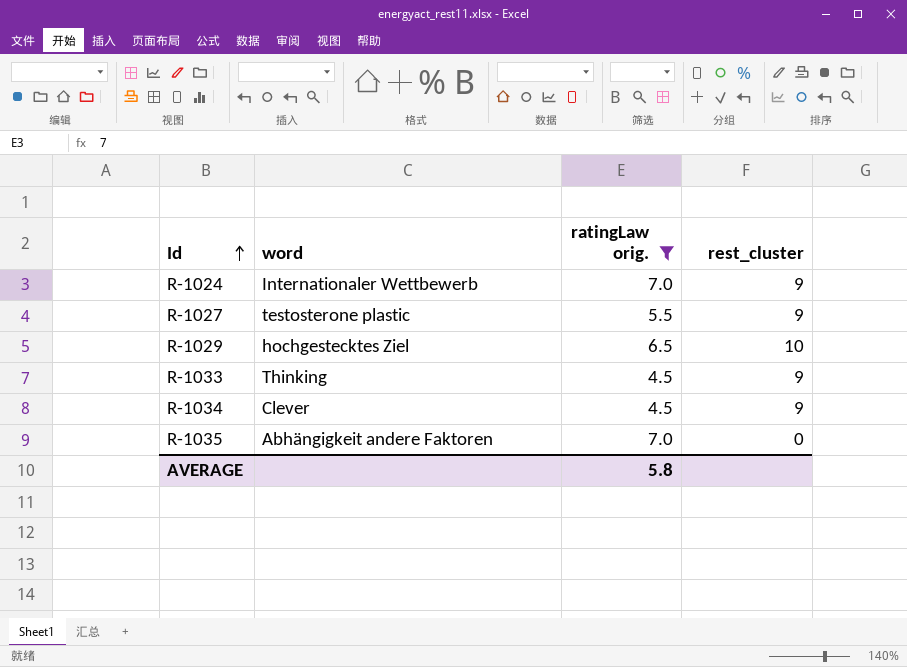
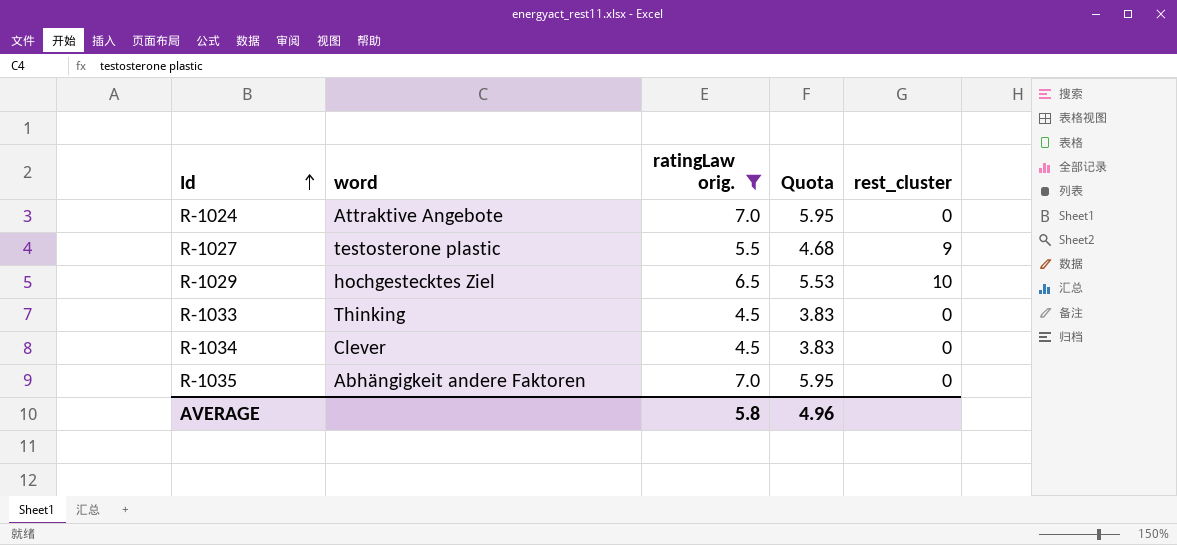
column Quota | formula: none -> [ratingLaw orig.] * 0.85
R-1024 | word: Internationaler Wettbewerb -> Attraktive Angebote
R-1024 | rest_cluster: 9 -> 0
R-1033 | rest_cluster: 9 -> 0
R-1034 | rest_cluster: 9 -> 0

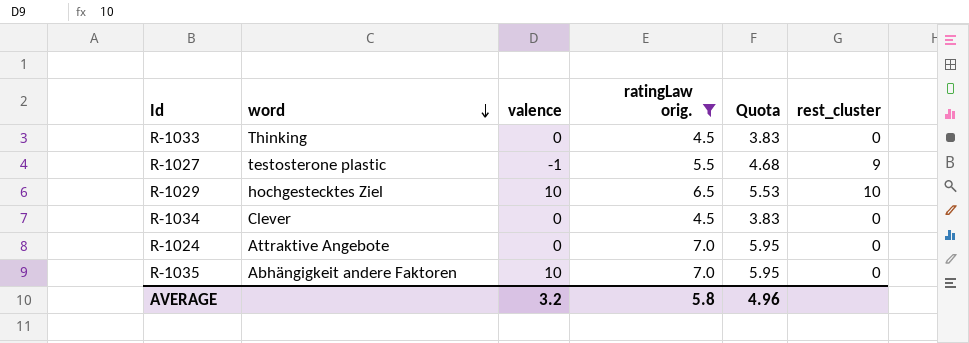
row order: Id ascending -> word descending
column valence | position: none -> 3

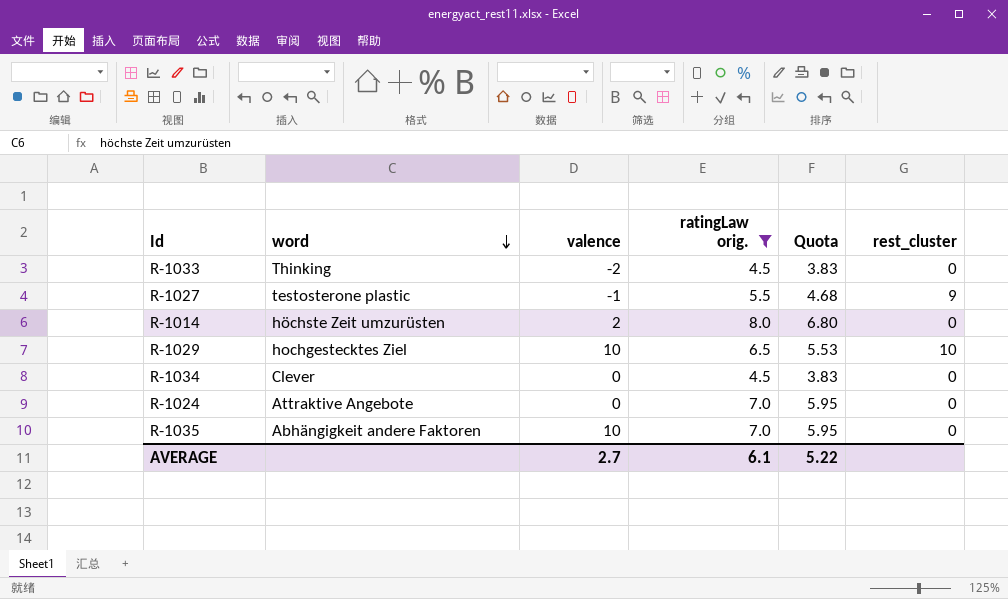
R-1033 | valence: 0 -> -2
row R-1014: none -> höchste Zeit umzurüsten | 2 | 8.0 | 6.80 | 0
AVERAGE | valence: 3.2 -> 2.7
AVERAGE | ratingLaw orig.: 5.8 -> 6.1
AVERAGE | Quota: 4.96 -> 5.22

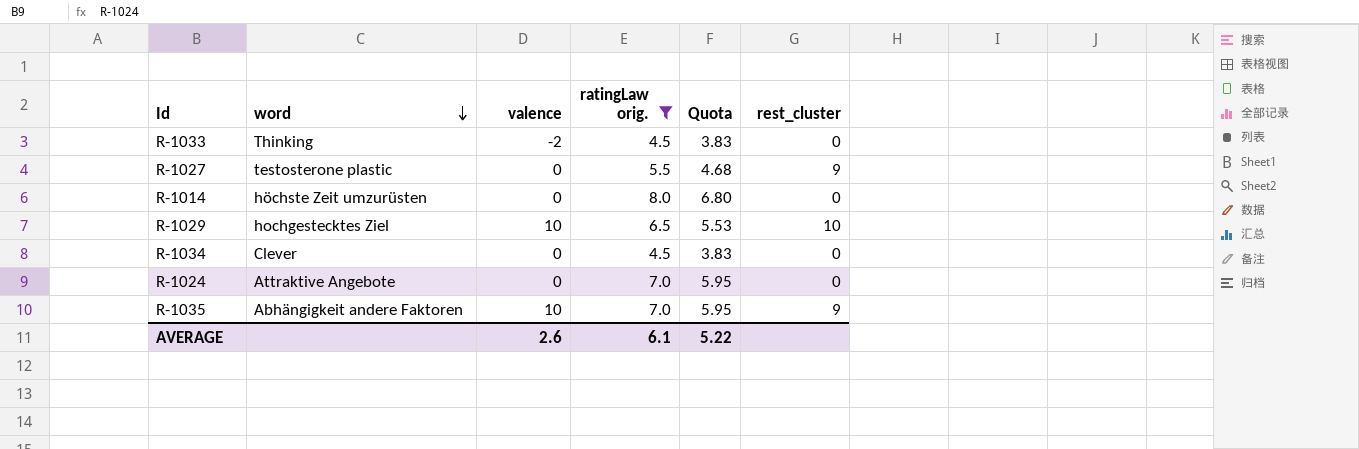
R-1027 | valence: -1 -> 0
R-1014 | valence: 2 -> 0
R-1035 | rest_cluster: 0 -> 9
AVERAGE | valence: 2.7 -> 2.6

